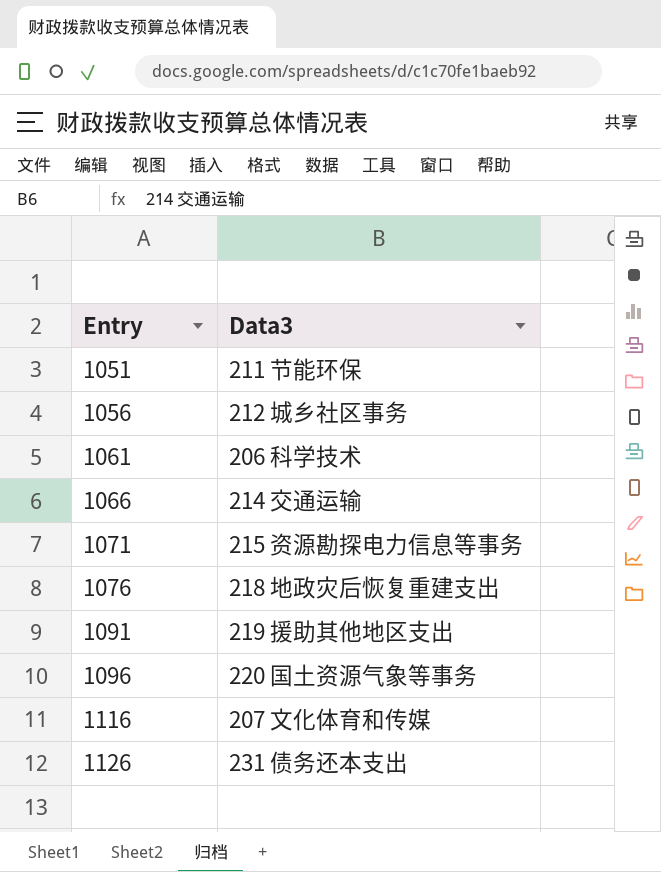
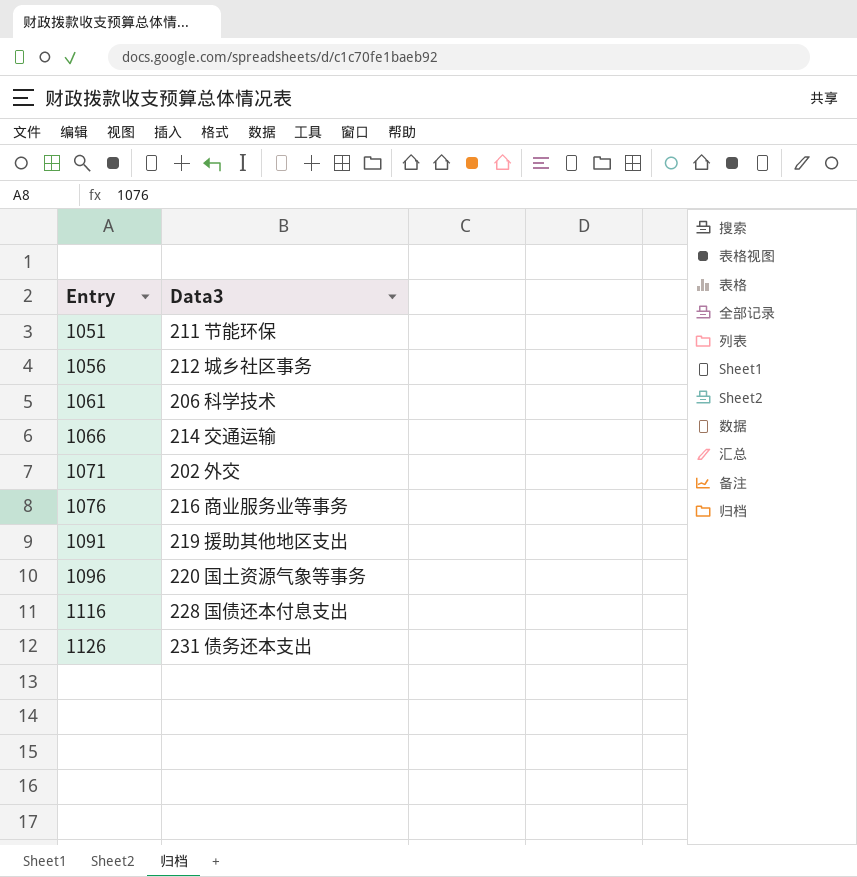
1071 | Data3: 215 资源勘探电力信息等事务 -> 202 外交
1076 | Data3: 218 地政灾后恢复重建支出 -> 216 商业服务业等事务
1116 | Data3: 207 文化体育和传媒 -> 228 国债还本付息支出

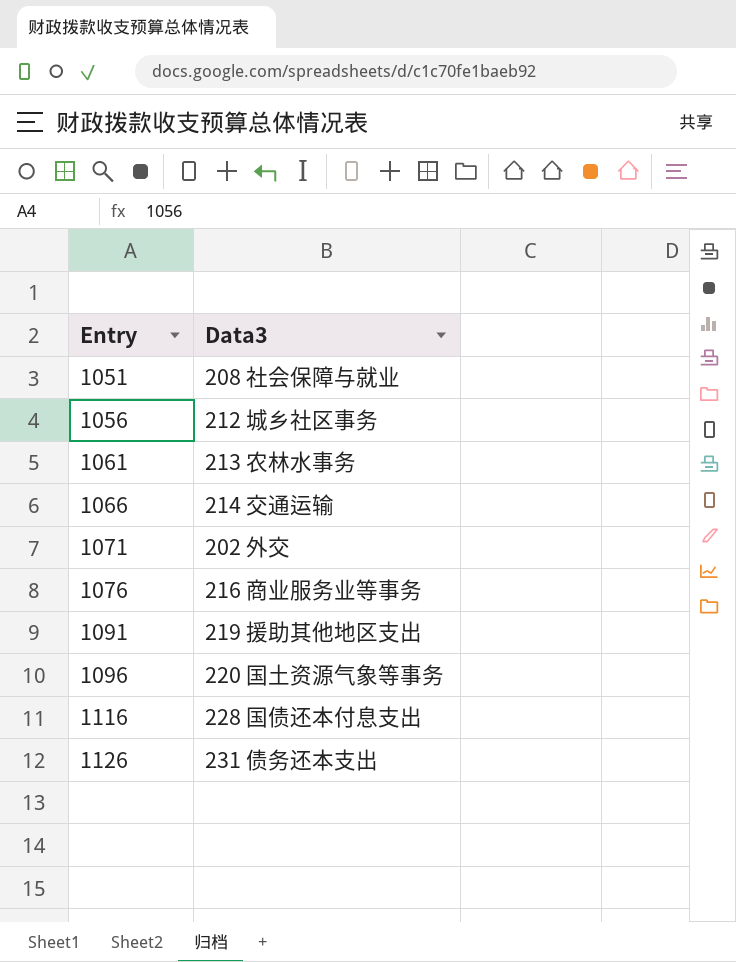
1051 | Data3: 211 节能环保 -> 208 社会保障与就业
1061 | Data3: 206 科学技术 -> 213 农林水事务

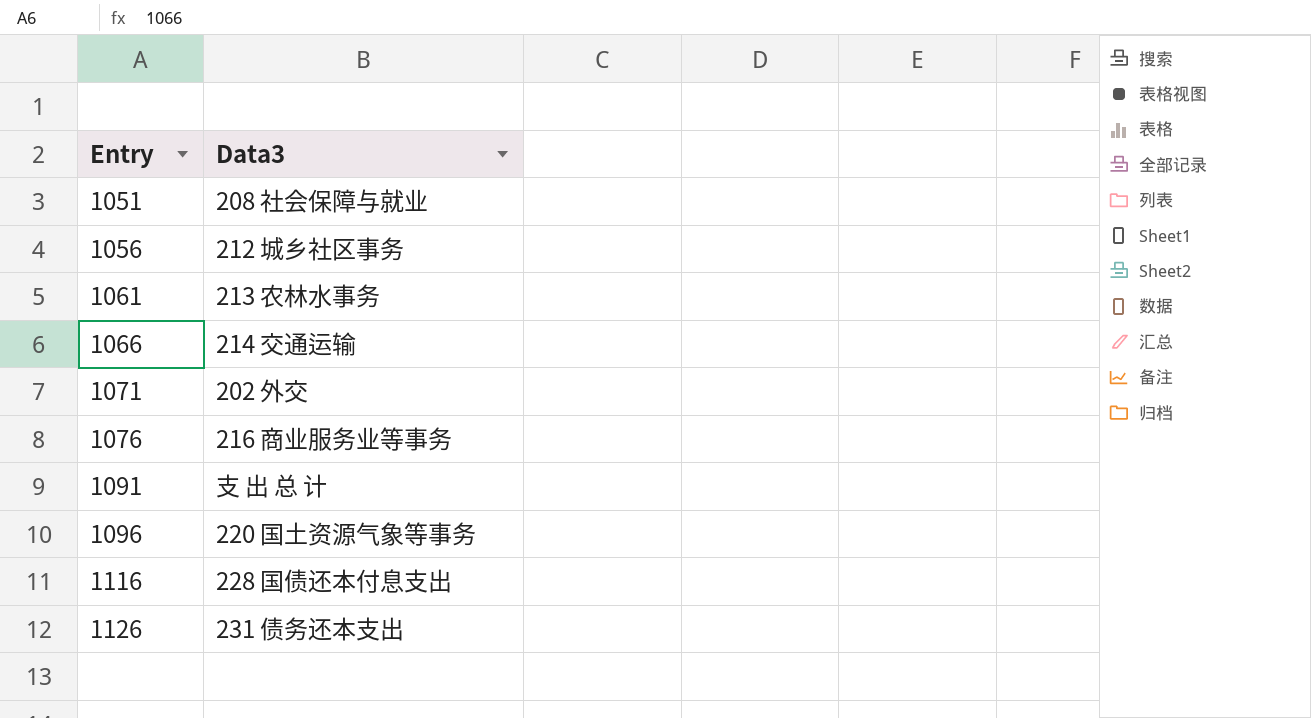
1091 | Data3: 219 援助其他地区支出 -> 支 出 总 计

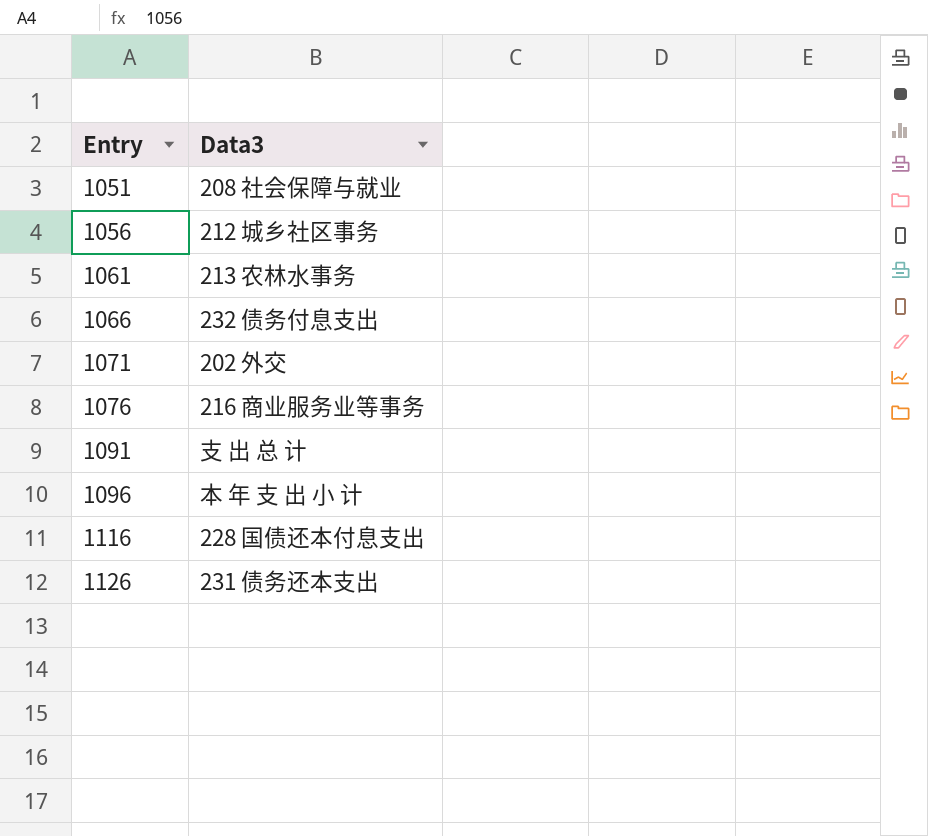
1066 | Data3: 214 交通运输 -> 232 债务付息支出
1096 | Data3: 220 国土资源气象等事务 -> 本 年 支 出 小 计

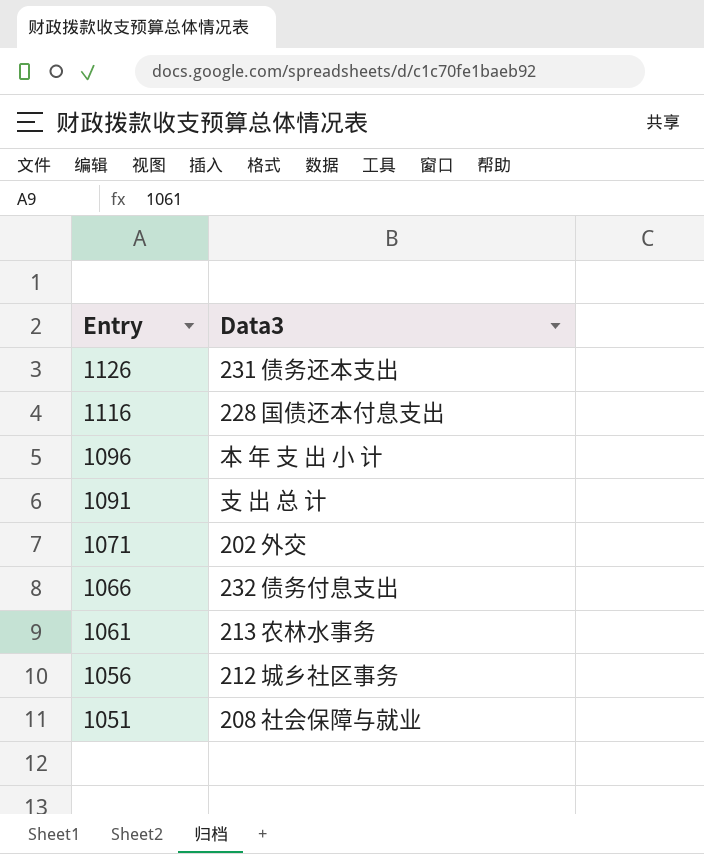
row order: Entry ascending -> Entry descending
row 1076: 216 商业服务业等事务 -> none

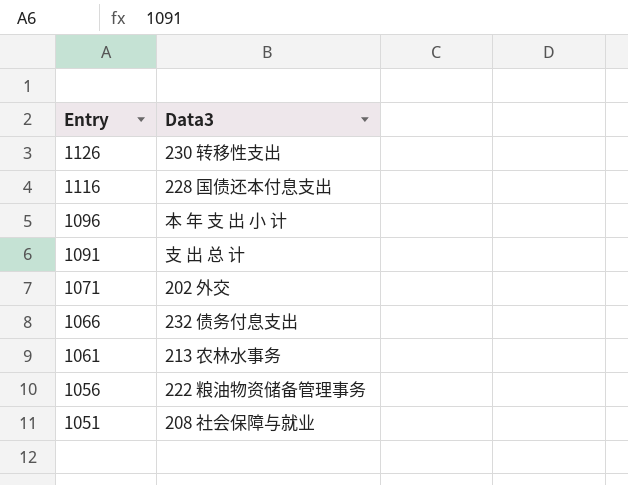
1126 | Data3: 231 债务还本支出 -> 230 转移性支出
1056 | Data3: 212 城乡社区事务 -> 222 粮油物资储备管理事务

